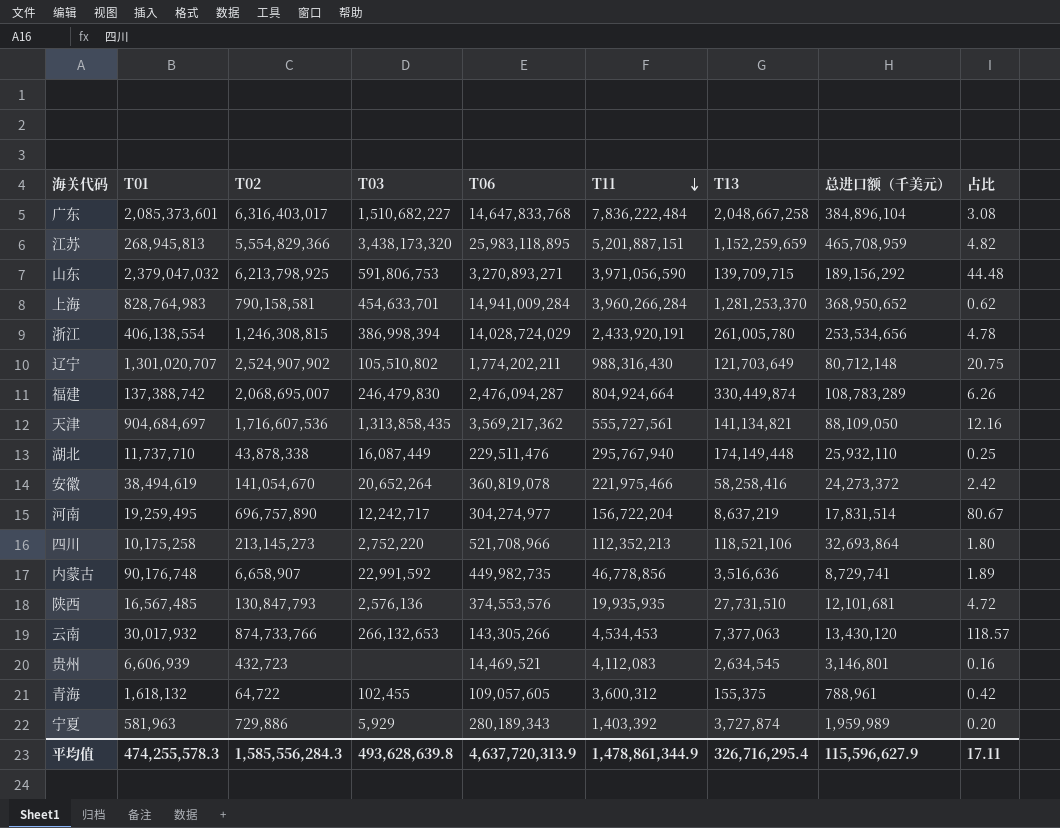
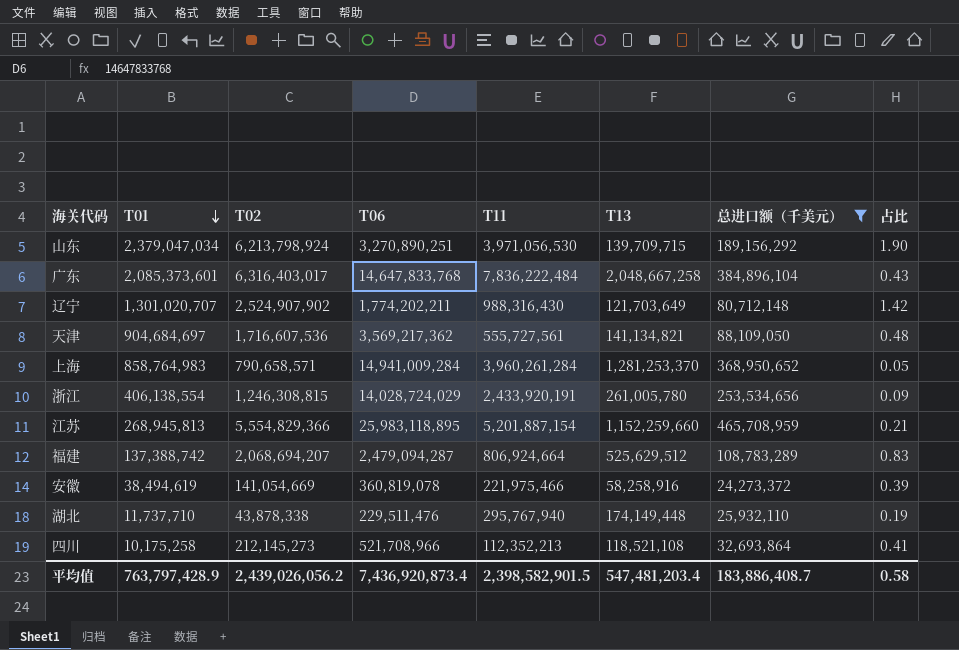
filter: none -> 总进口额（千美元） >= 24,273,372
row order: T11 descending -> T01 descending
column T03 | position: 4 -> none
column 占比 | formula: [T02] / [T13] -> [T02] / [T06]
山东 | T01: 2,379,047,032 -> 2,379,047,034
山东 | T02: 6,213,798,925 -> 6,213,798,924
山东 | T06: 3,270,893,271 -> 3,270,890,251
山东 | T11: 3,971,056,590 -> 3,971,056,530
上海 | T01: 828,764,983 -> 858,764,983
上海 | T02: 790,158,581 -> 790,658,571
上海 | T11: 3,960,266,284 -> 3,960,261,284
江苏 | T11: 5,201,887,151 -> 5,201,887,154
江苏 | T13: 1,152,259,659 -> 1,152,259,660
福建 | T02: 2,068,695,007 -> 2,068,694,207
福建 | T06: 2,476,094,287 -> 2,479,094,287
福建 | T11: 804,924,664 -> 806,924,664
福建 | T13: 330,449,874 -> 525,629,512
安徽 | T02: 141,054,670 -> 141,054,669
安徽 | T13: 58,258,416 -> 58,258,916
四川 | T02: 213,145,273 -> 212,145,273
四川 | T13: 118,521,106 -> 118,521,108
平均值 | T01: 474,255,578.3 -> 763,797,428.9
平均值 | T02: 1,585,556,284.3 -> 2,439,026,056.2
平均值 | T06: 4,637,720,313.9 -> 7,436,920,873.4
平均值 | T11: 1,478,861,344.9 -> 2,398,582,901.5
平均值 | T13: 326,716,295.4 -> 547,481,203.4
平均值 | 总进口额（千美元）: 115,596,627.9 -> 183,886,408.7
平均值 | 占比: 17.11 -> 0.58

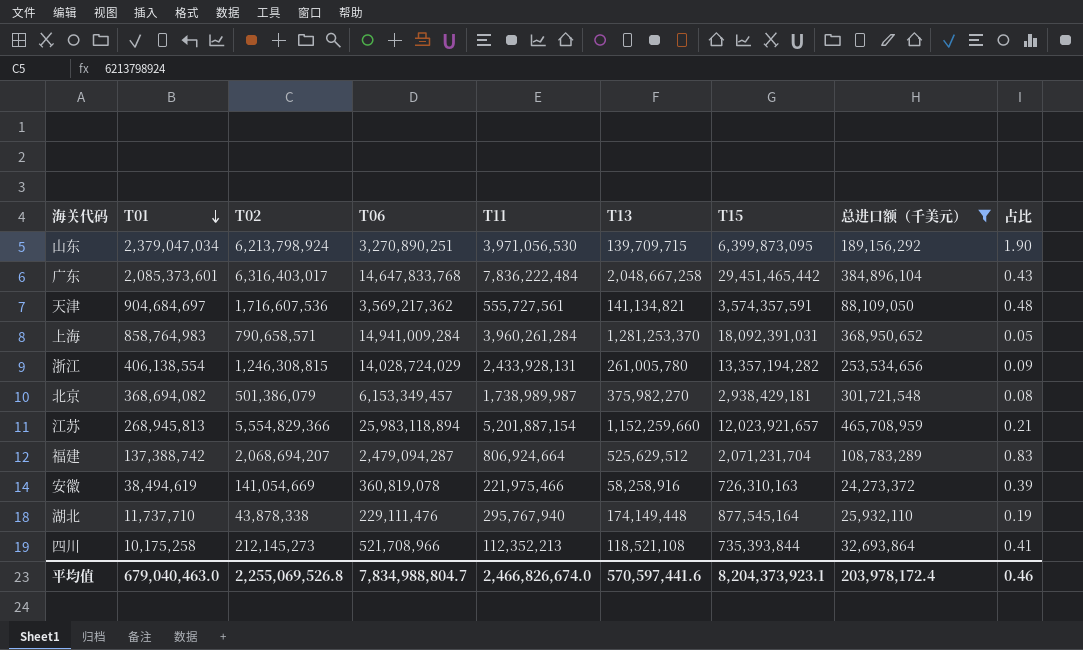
column T15 | position: none -> 7
row 辽宁: 1,301,020,707 | 2,524,907,902 | 1,774,202,211 | 988,316,430 | 121,703,649 | 80,712,148 | 1.42 -> none
浙江 | T11: 2,433,920,191 -> 2,433,928,131
row 北京: none -> 368,694,082 | 501,386,079 | 6,153,349,457 | 1,738,989,987 | 375,982,270 | 2,938,429,181 | 301,721,548 | 0.08
江苏 | T06: 25,983,118,895 -> 25,983,118,894
湖北 | T06: 229,511,476 -> 229,111,476
平均值 | T01: 763,797,428.9 -> 679,040,463.0
平均值 | T02: 2,439,026,056.2 -> 2,255,069,526.8
平均值 | T06: 7,436,920,873.4 -> 7,834,988,804.7
平均值 | T11: 2,398,582,901.5 -> 2,466,826,674.0
平均值 | T13: 547,481,203.4 -> 570,597,441.6
平均值 | 总进口额（千美元）: 183,886,408.7 -> 203,978,172.4
平均值 | 占比: 0.58 -> 0.46

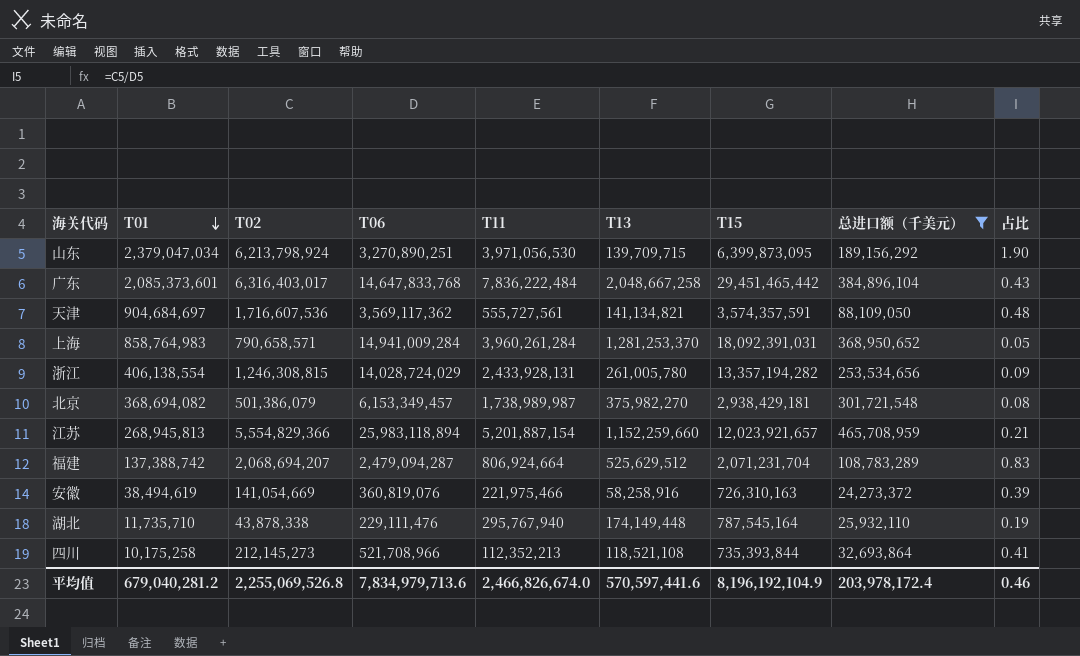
天津 | T06: 3,569,217,362 -> 3,569,117,362
安徽 | T06: 360,819,078 -> 360,819,076
湖北 | T01: 11,737,710 -> 11,735,710
湖北 | T15: 877,545,164 -> 787,545,164
平均值 | T01: 679,040,463.0 -> 679,040,281.2
平均值 | T06: 7,834,988,804.7 -> 7,834,979,713.6
平均值 | T15: 8,204,373,923.1 -> 8,196,192,104.9

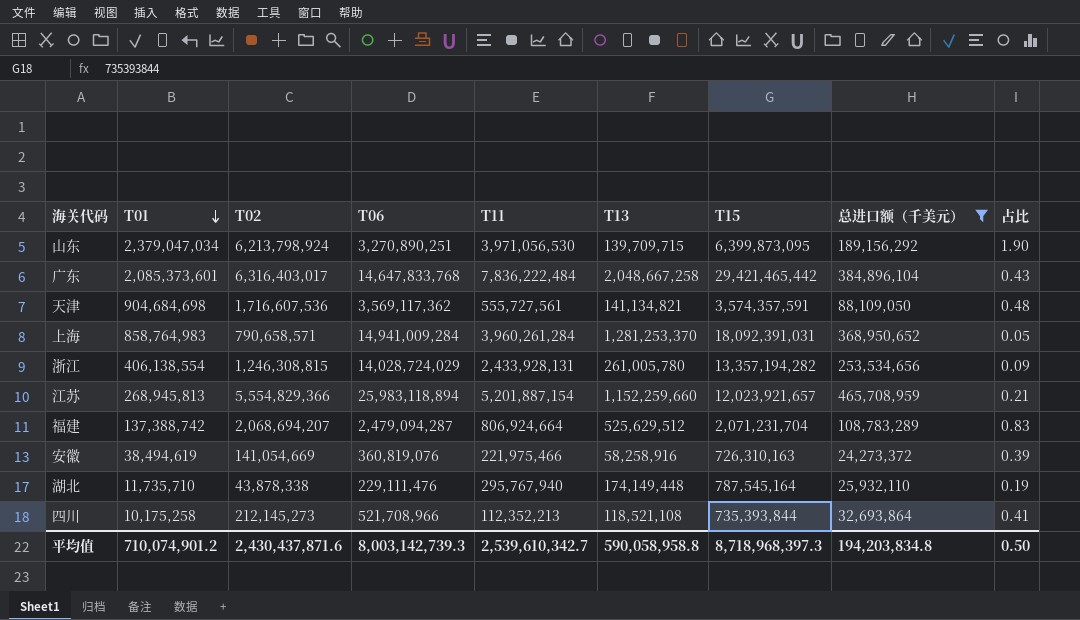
row 北京: 368,694,082 | 501,386,079 | 6,153,349,457 | 1,738,989,987 | 375,982,270 | 2,938,429,181 | 301,721,548 | 0.08 -> none
广东 | T15: 29,451,465,442 -> 29,421,465,442
天津 | T01: 904,684,697 -> 904,684,698
平均值 | T01: 679,040,281.2 -> 710,074,901.2
平均值 | T02: 2,255,069,526.8 -> 2,430,437,871.6
平均值 | T06: 7,834,979,713.6 -> 8,003,142,739.3
平均值 | T11: 2,466,826,674.0 -> 2,539,610,342.7
平均值 | T13: 570,597,441.6 -> 590,058,958.8
平均值 | T15: 8,196,192,104.9 -> 8,718,968,397.3
平均值 | 总进口额（千美元）: 203,978,172.4 -> 194,203,834.8
平均值 | 占比: 0.46 -> 0.50

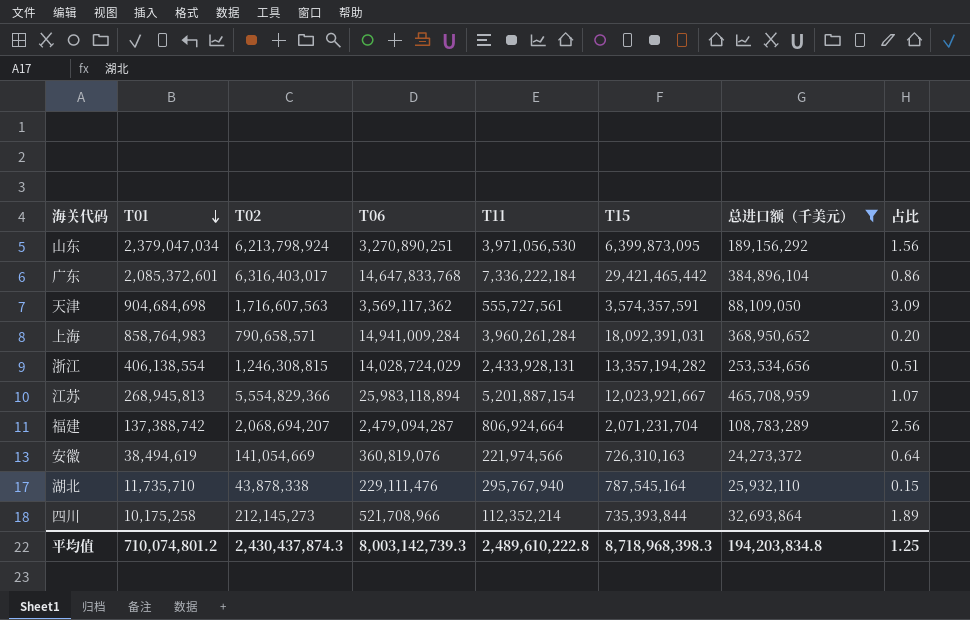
column T13 | position: 6 -> none
column 占比 | formula: [T02] / [T06] -> [T02] / [T11]
广东 | T01: 2,085,373,601 -> 2,085,372,601
广东 | T11: 7,836,222,484 -> 7,336,222,184
天津 | T02: 1,716,607,536 -> 1,716,607,563
江苏 | T15: 12,023,921,657 -> 12,023,921,667
安徽 | T11: 221,975,466 -> 221,974,566
四川 | T11: 112,352,213 -> 112,352,214
平均值 | T01: 710,074,901.2 -> 710,074,801.2
平均值 | T02: 2,430,437,871.6 -> 2,430,437,874.3
平均值 | T11: 2,539,610,342.7 -> 2,489,610,222.8
平均值 | T15: 8,718,968,397.3 -> 8,718,968,398.3
平均值 | 占比: 0.50 -> 1.25

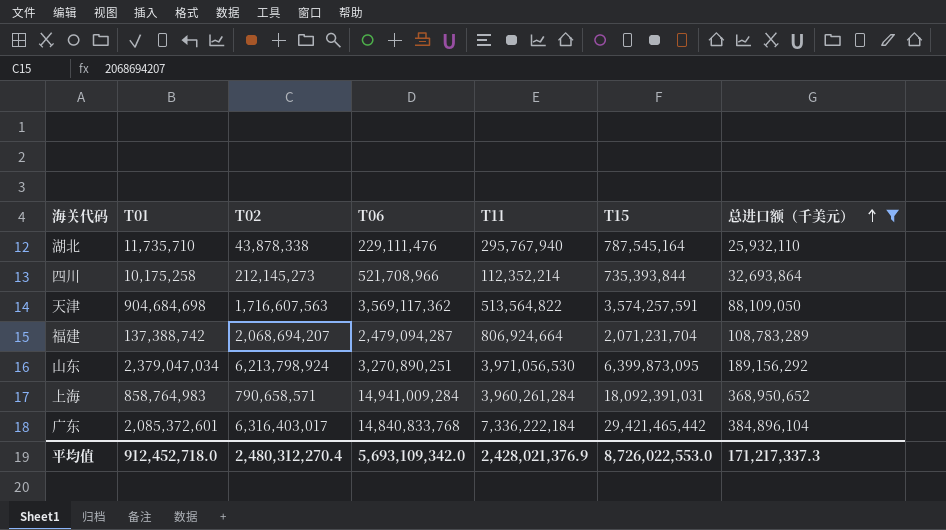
row order: T01 descending -> 总进口额（千美元） ascending
column 占比 | formula: [T02] / [T11] -> none
row 浙江: 406,138,554 | 1,246,308,815 | 14,028,724,029 | 2,433,928,131 | 13,357,194,282 | 253,534,656 | 0.51 -> none
row 江苏: 268,945,813 | 5,554,829,366 | 25,983,118,894 | 5,201,887,154 | 12,023,921,667 | 465,708,959 | 1.07 -> none
row 安徽: 38,494,619 | 141,054,669 | 360,819,076 | 221,974,566 | 726,310,163 | 24,273,372 | 0.64 -> none
天津 | T11: 555,727,561 -> 513,564,822
天津 | T15: 3,574,357,591 -> 3,574,257,591
广东 | T06: 14,647,833,768 -> 14,840,833,768
平均值 | T01: 710,074,801.2 -> 912,452,718.0
平均值 | T02: 2,430,437,874.3 -> 2,480,312,270.4
平均值 | T06: 8,003,142,739.3 -> 5,693,109,342.0
平均值 | T11: 2,489,610,222.8 -> 2,428,021,376.9
平均值 | T15: 8,718,968,398.3 -> 8,726,022,553.0
平均值 | 总进口额（千美元）: 194,203,834.8 -> 171,217,337.3

